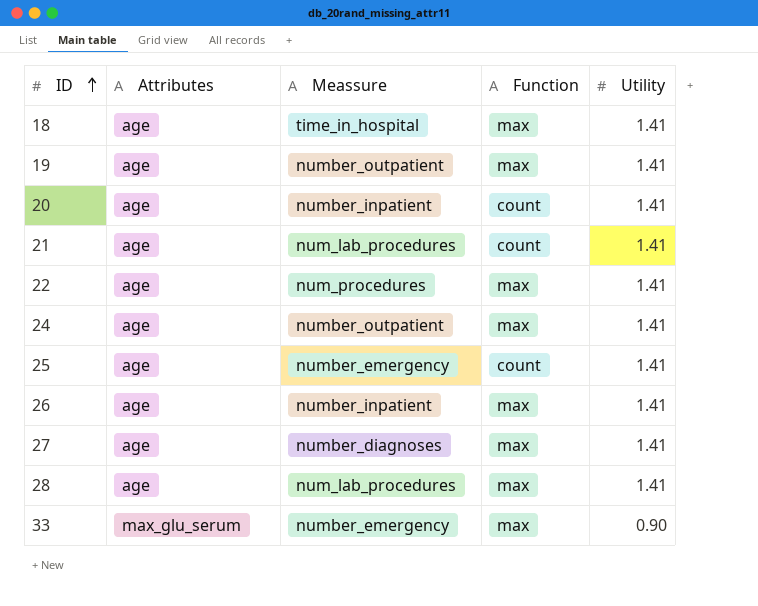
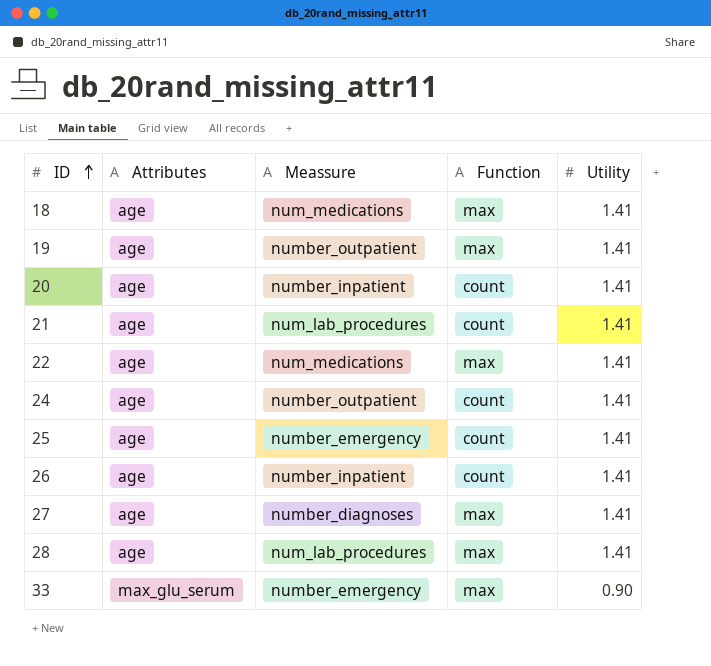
18 | Meassure: time_in_hospital -> num_medications
22 | Meassure: num_procedures -> num_medications
24 | Function: max -> count
26 | Function: max -> count

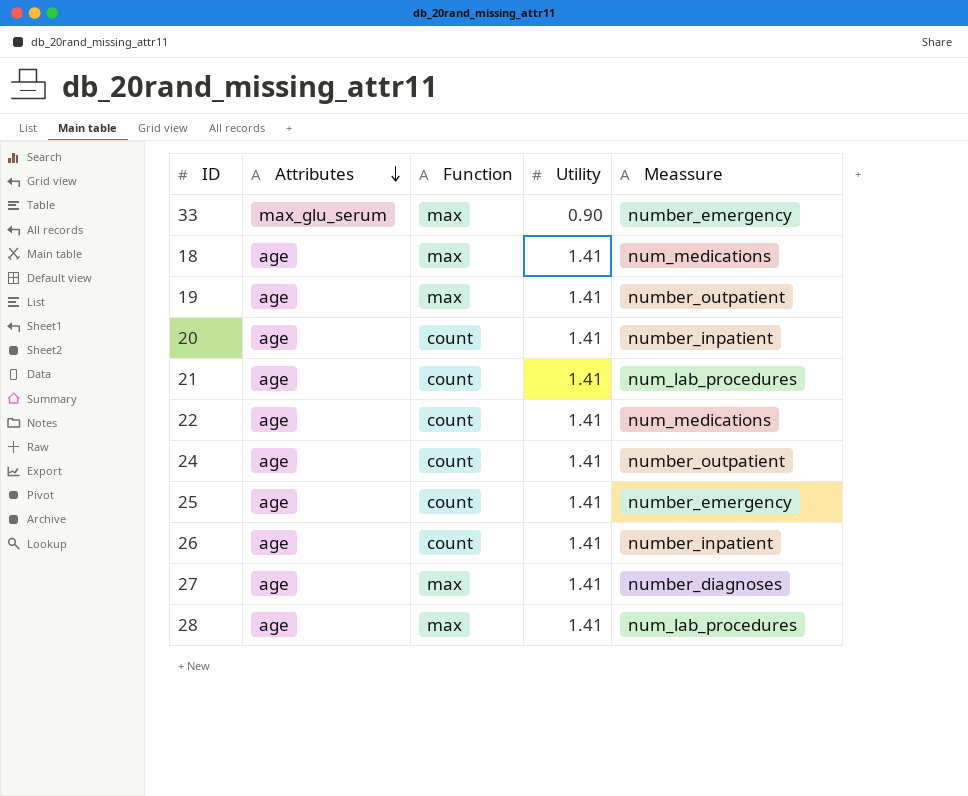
row order: ID ascending -> Attributes descending
column Meassure | position: 3 -> 5
22 | Function: max -> count

